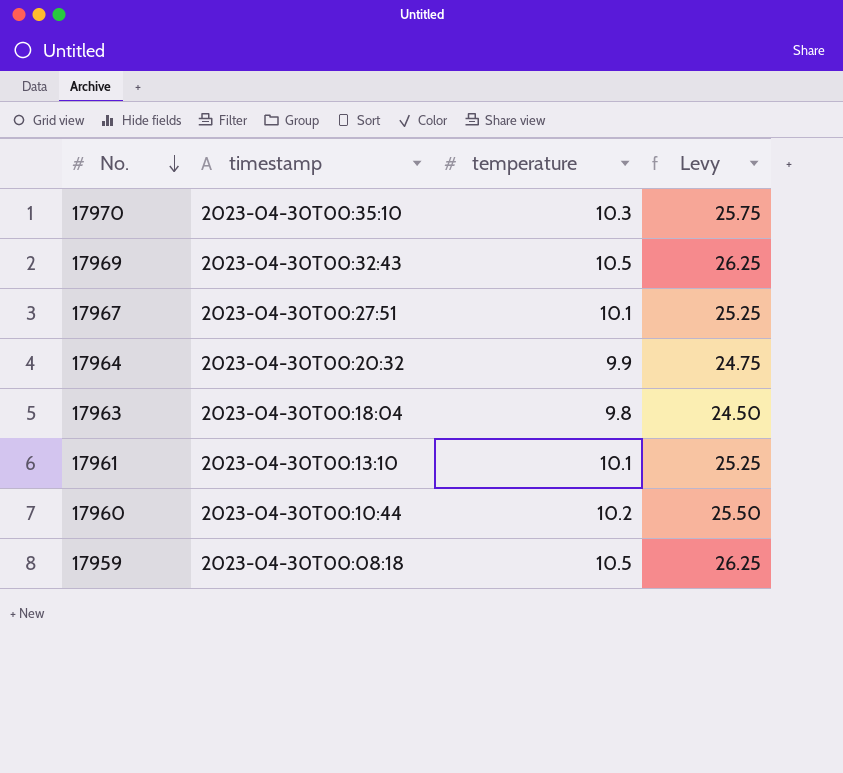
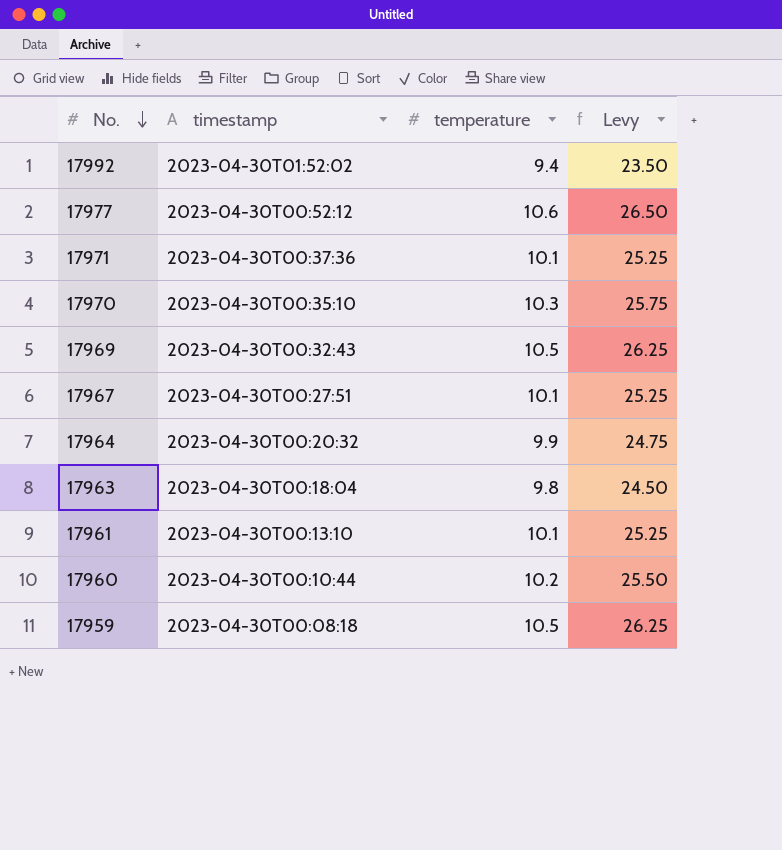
row 17992: none -> 2023-04-30T01:52:02 | 9.4 | 23.50
row 17977: none -> 2023-04-30T00:52:12 | 10.6 | 26.50
row 17971: none -> 2023-04-30T00:37:36 | 10.1 | 25.25

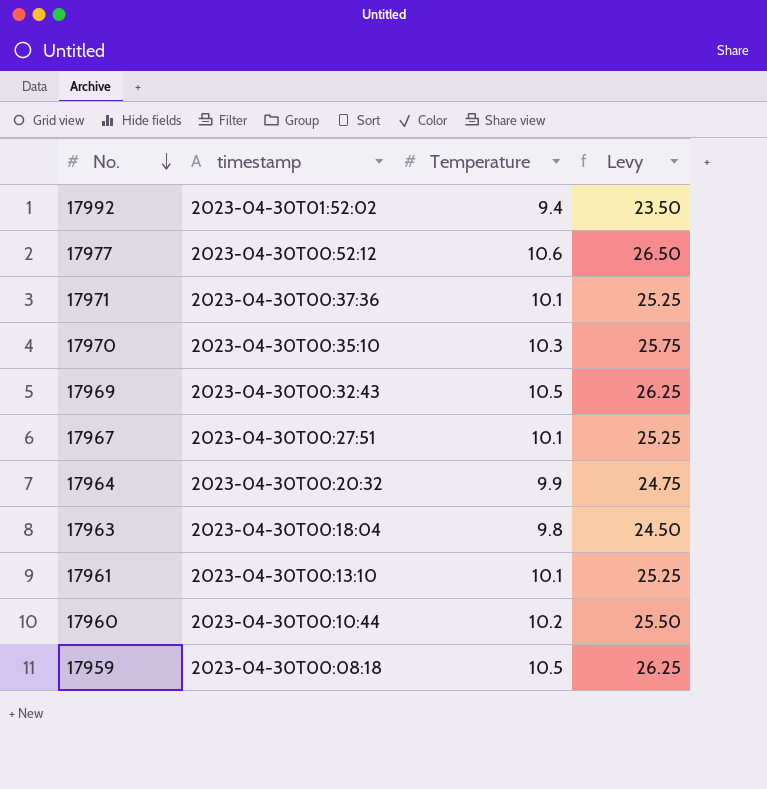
column name: temperature -> Temperature

